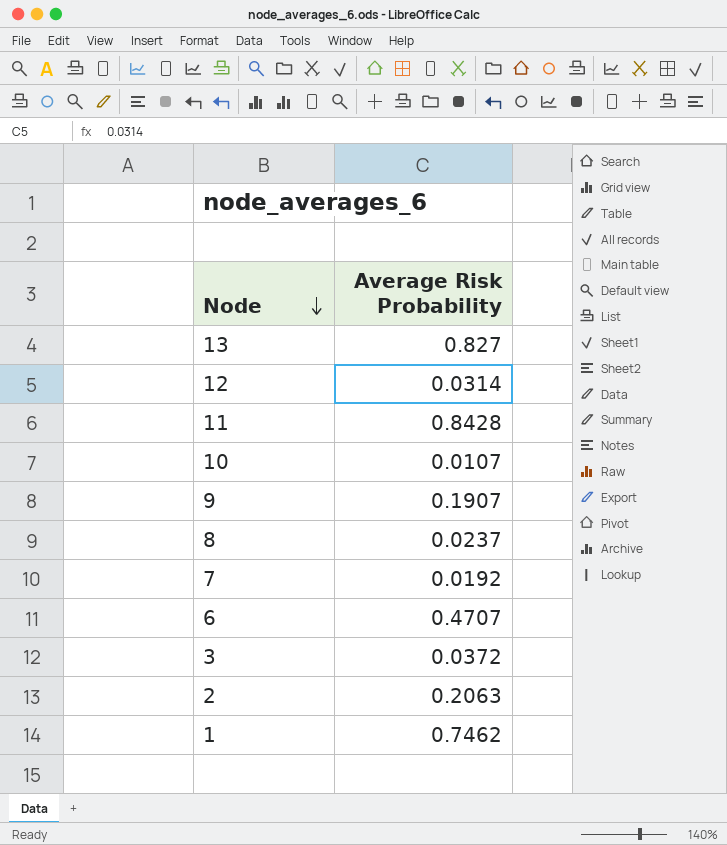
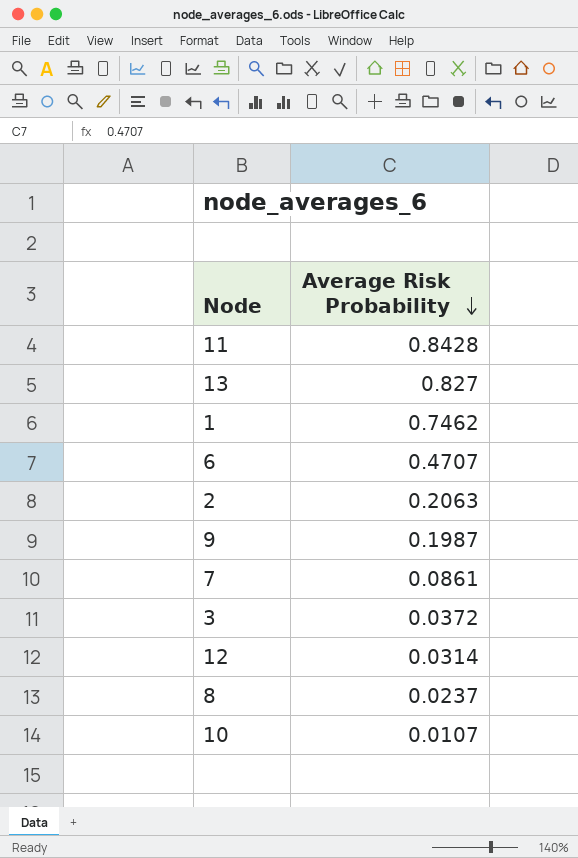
row order: Node descending -> Average Risk Probability descending
9 | Average Risk Probability: 0.1907 -> 0.1987
7 | Average Risk Probability: 0.0192 -> 0.0861

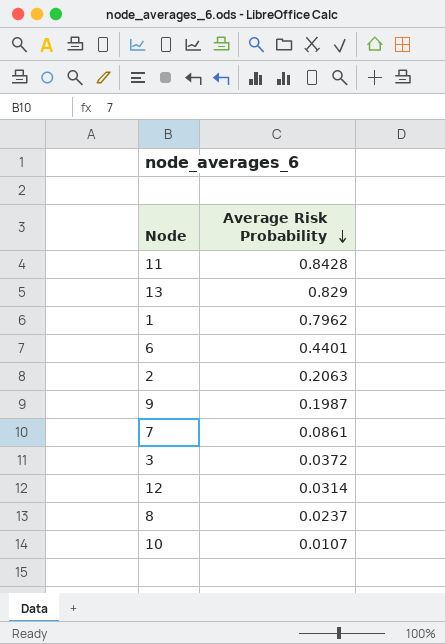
13 | Average Risk Probability: 0.827 -> 0.829
1 | Average Risk Probability: 0.7462 -> 0.7962
6 | Average Risk Probability: 0.4707 -> 0.4401

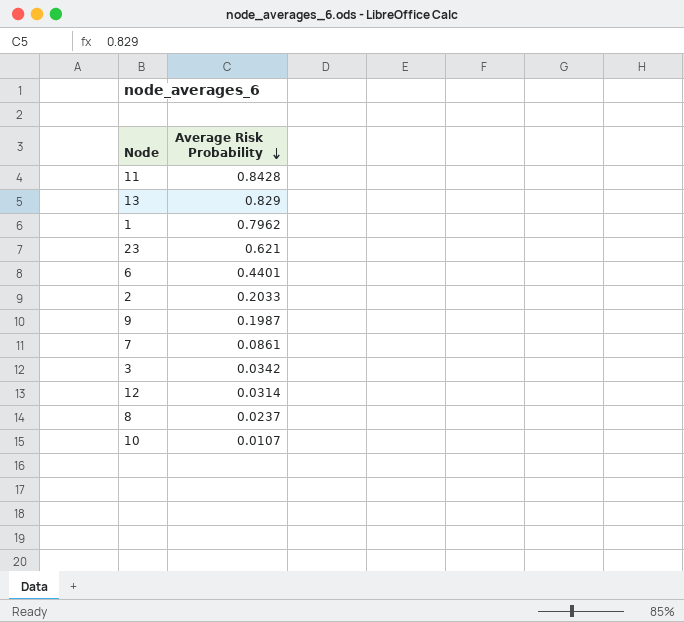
row 23: none -> 0.621
2 | Average Risk Probability: 0.2063 -> 0.2033
3 | Average Risk Probability: 0.0372 -> 0.0342

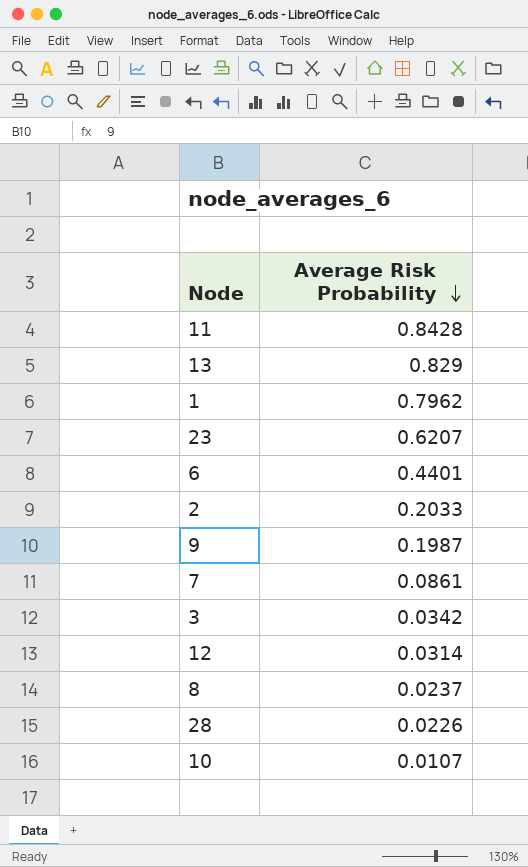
23 | Average Risk Probability: 0.621 -> 0.6207
row 28: none -> 0.0226

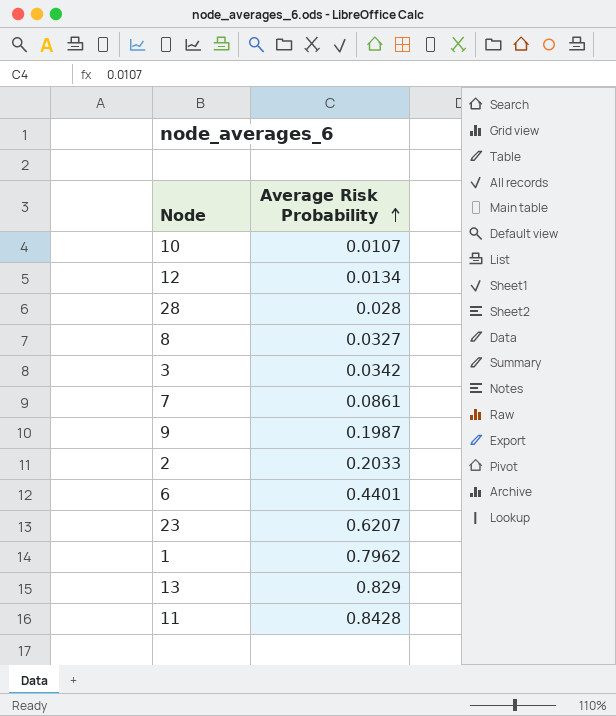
row order: Average Risk Probability descending -> Average Risk Probability ascending
12 | Average Risk Probability: 0.0314 -> 0.0134
28 | Average Risk Probability: 0.0226 -> 0.028
8 | Average Risk Probability: 0.0237 -> 0.0327

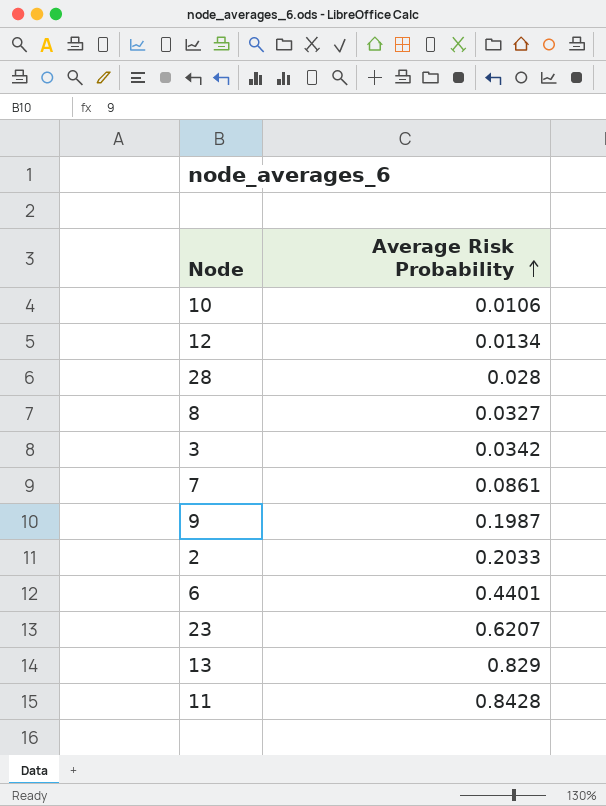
row 1: 0.7962 -> none
10 | Average Risk Probability: 0.0107 -> 0.0106

